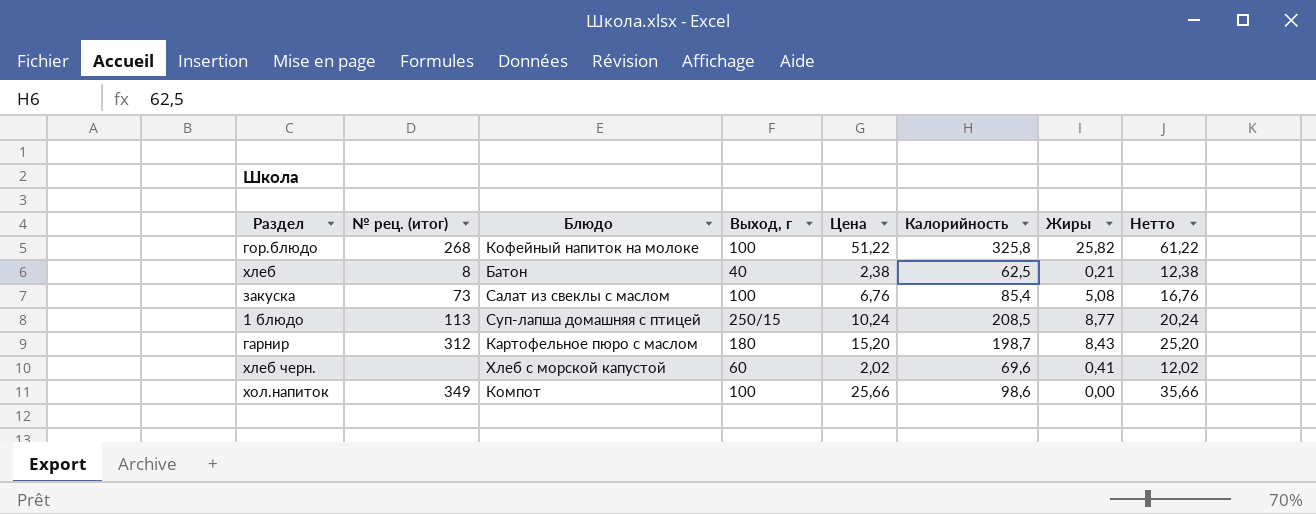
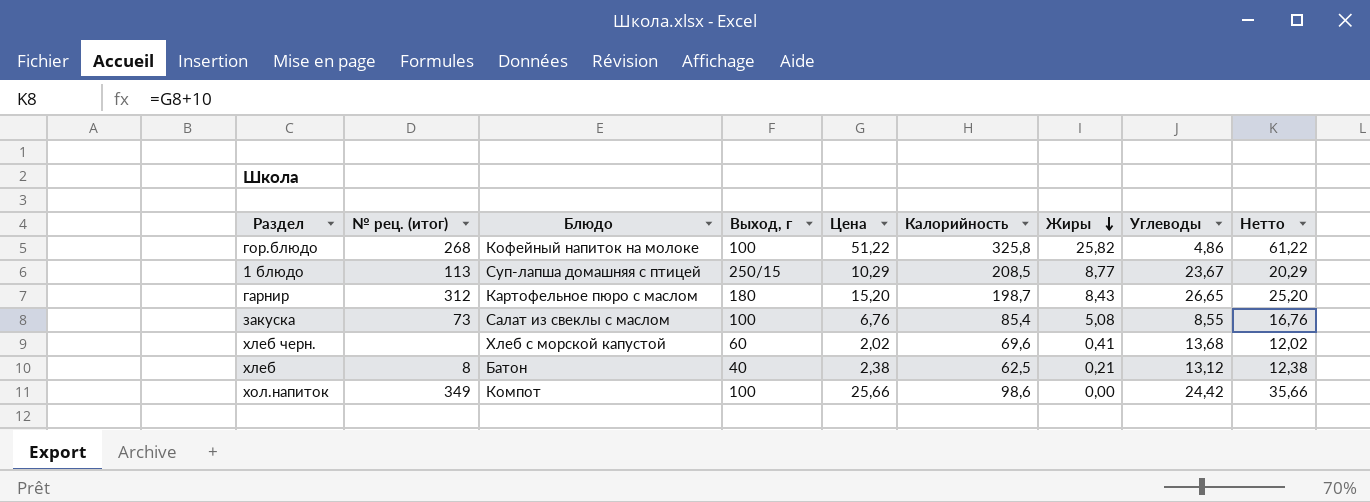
row order: none -> Жиры descending
column Углеводы | position: none -> 8
1 блюдо | Цена: 10,24 -> 10,29
1 блюдо | Нетто: 20,24 -> 20,29

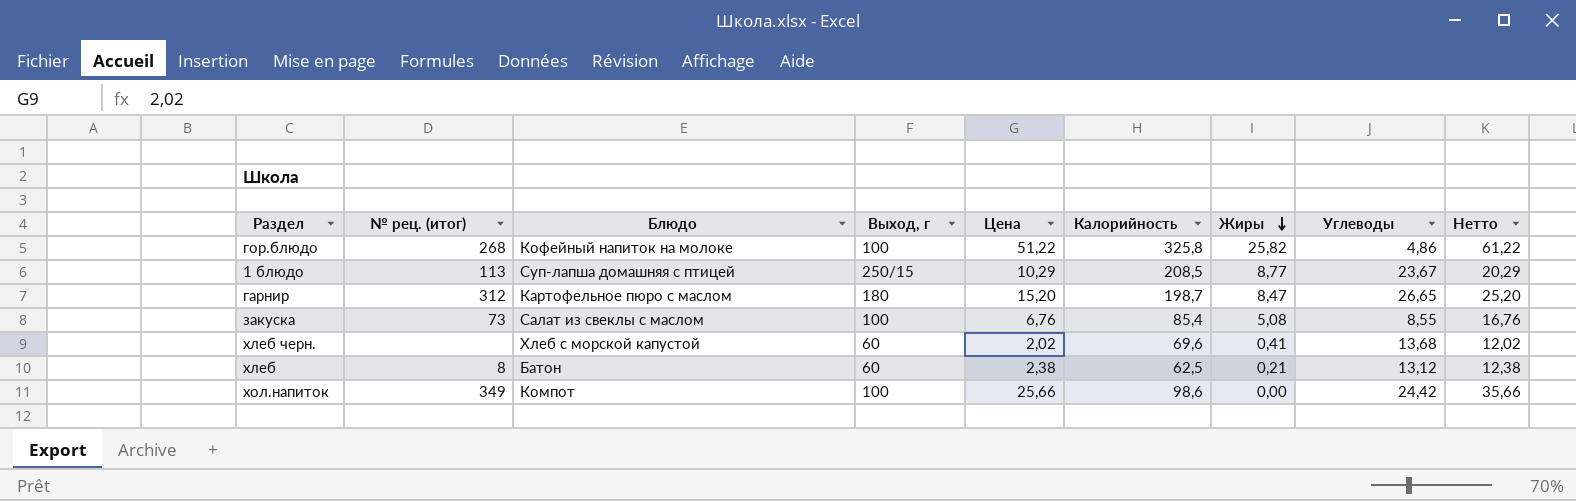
гарнир | Жиры: 8,43 -> 8,47
хлеб | Выход, г: 40 -> 60

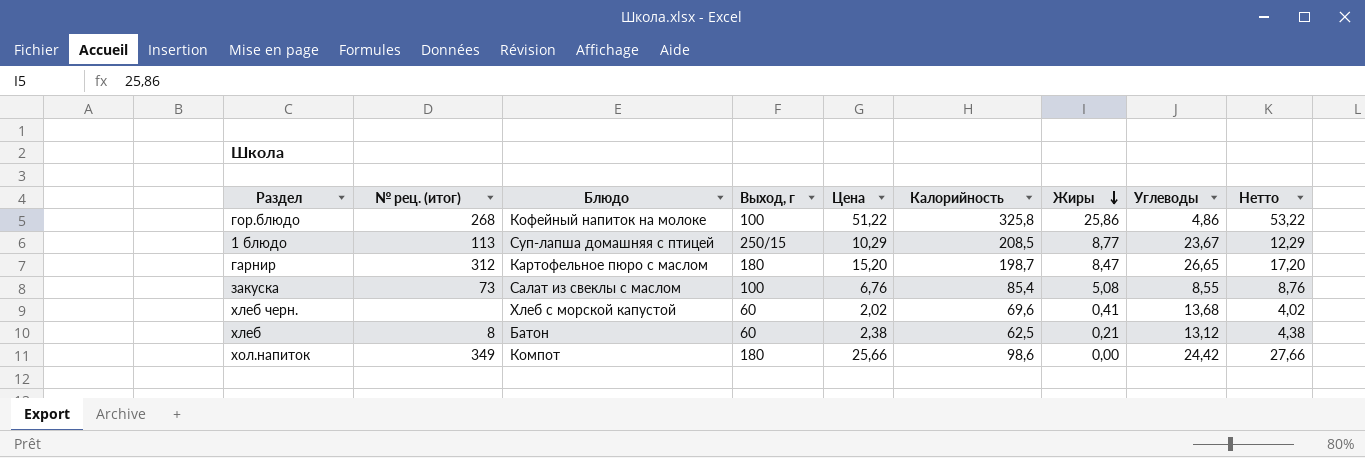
column Нетто | formula: [Цена] + 10 -> [Цена] + 2
гор.блюдо | Жиры: 25,82 -> 25,86
хол.напиток | Выход, г: 100 -> 180

